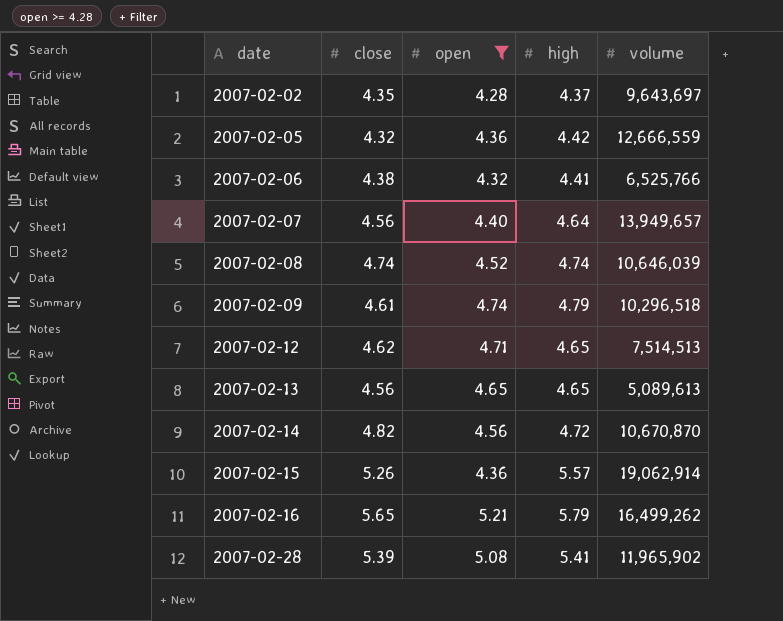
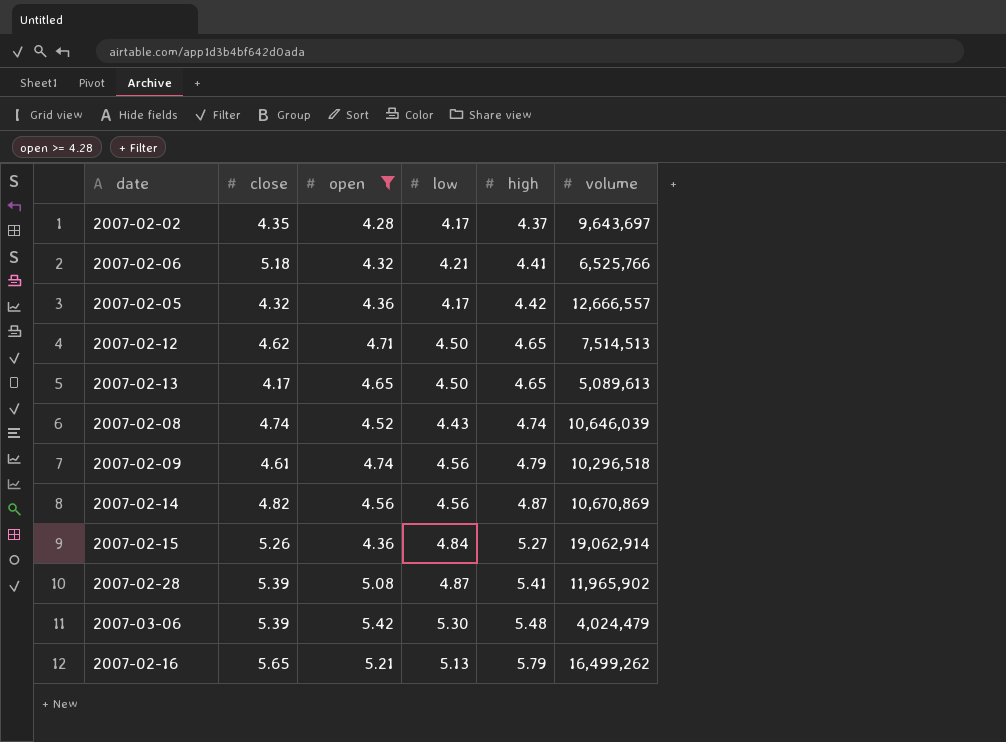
row order: date ascending -> high ascending
column low | position: none -> 4
row 2007-02-07: 4.56 | 4.40 | 4.64 | 13,949,657 -> none
2007-02-06 | close: 4.38 -> 5.18
2007-02-05 | volume: 12,666,559 -> 12,666,557
2007-02-13 | close: 4.56 -> 4.17
2007-02-14 | high: 4.72 -> 4.87
2007-02-14 | volume: 10,670,870 -> 10,670,869
2007-02-15 | high: 5.57 -> 5.27
row 2007-03-06: none -> 5.39 | 5.42 | 5.30 | 5.48 | 4,024,479

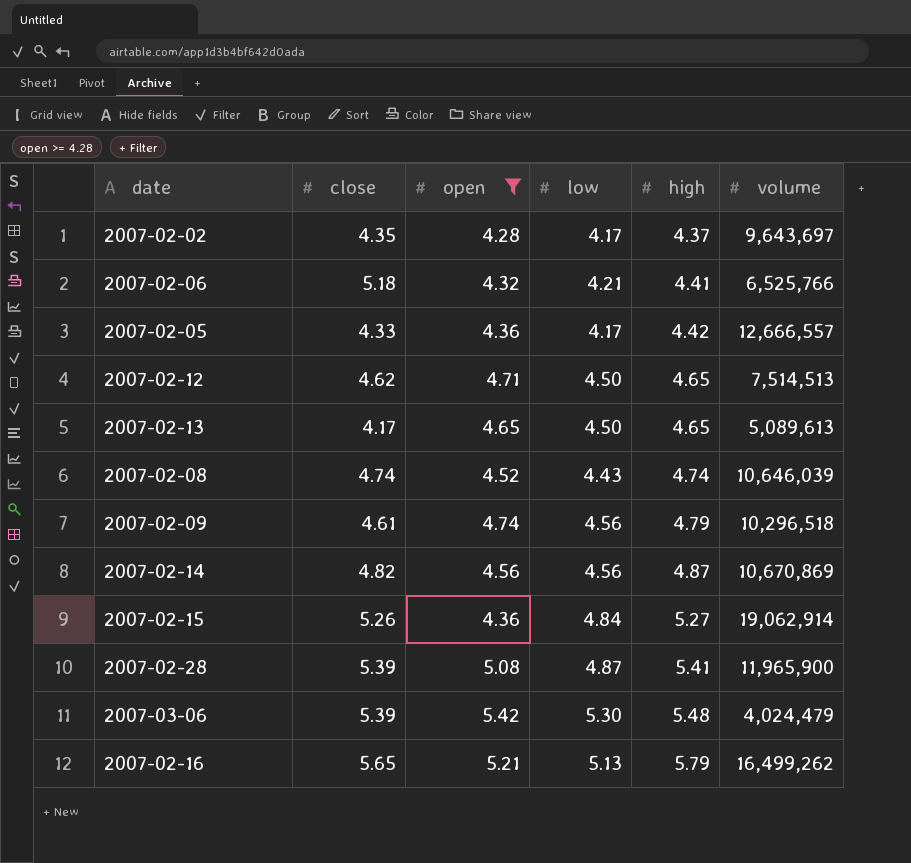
2007-02-05 | close: 4.32 -> 4.33
2007-02-28 | volume: 11,965,902 -> 11,965,900

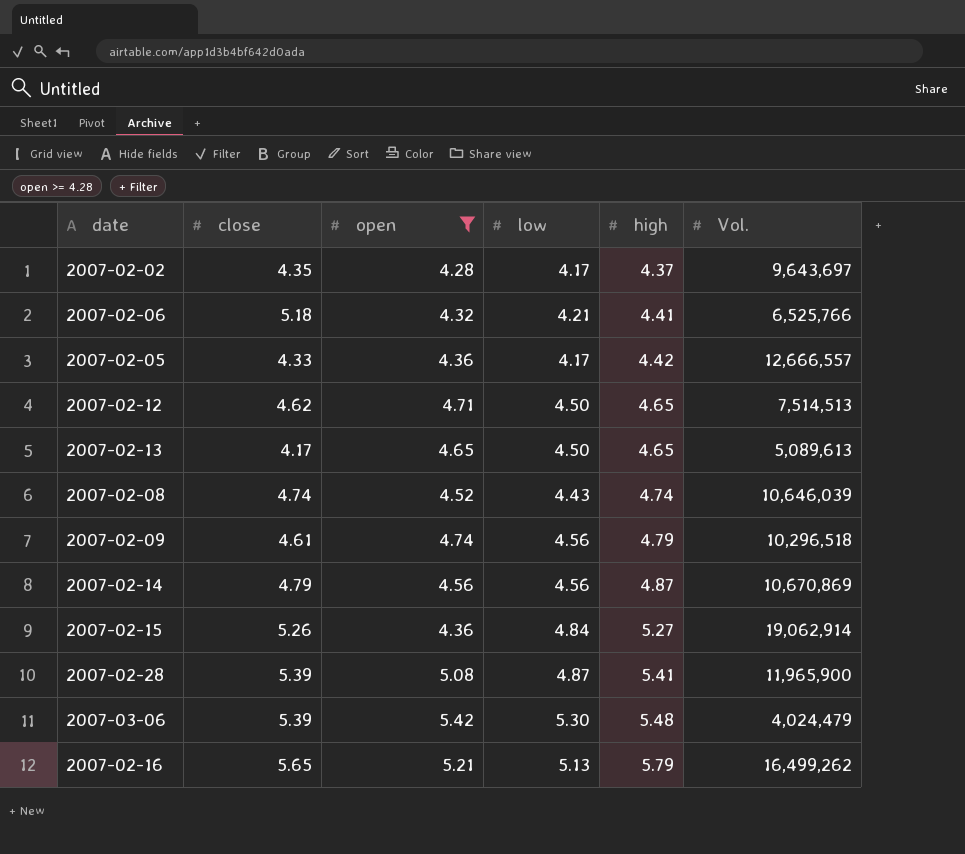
column name: volume -> Vol.
2007-02-14 | close: 4.82 -> 4.79

